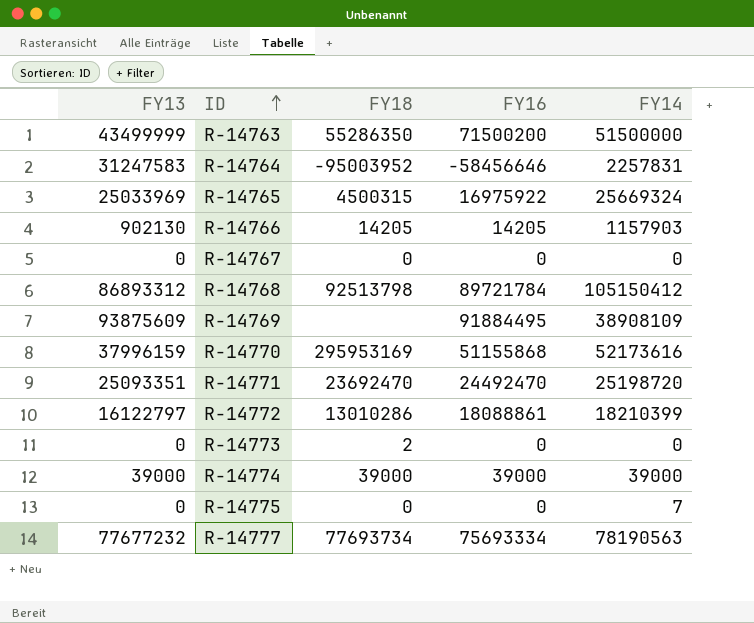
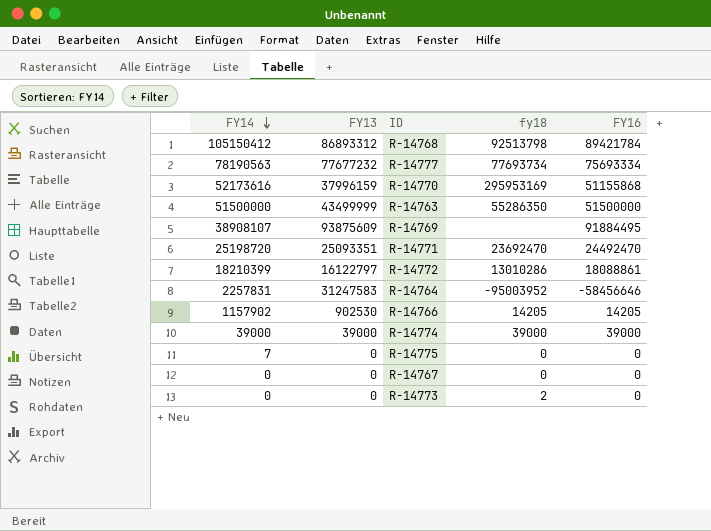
row order: ID ascending -> FY14 descending
column FY14 | position: 5 -> 1
column name: FY18 -> fy18
row R-14765: 25033969 | 4500315 | 16975922 | 25669324 -> none
R-14768 | FY16: 89721784 -> 89421784
R-14763 | FY16: 71500200 -> 51500000
R-14769 | FY14: 38908109 -> 38908107
R-14766 | FY14: 1157903 -> 1157902
R-14766 | FY13: 902130 -> 902530

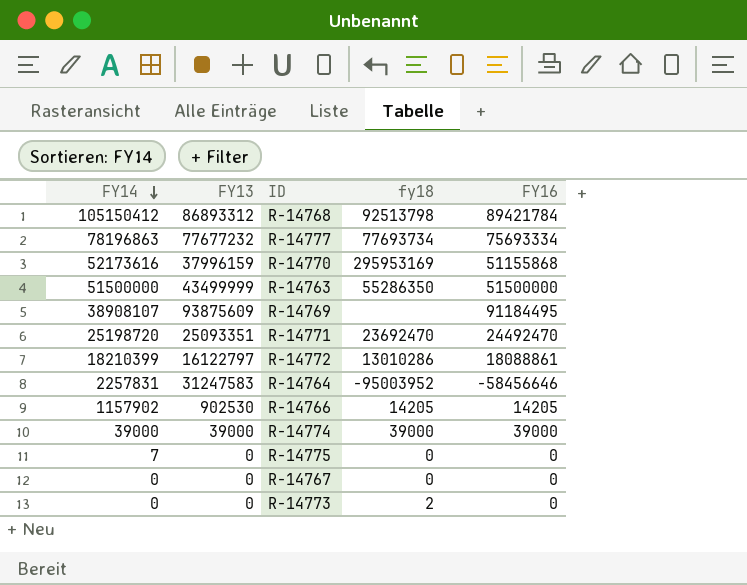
R-14777 | FY14: 78190563 -> 78196863
R-14769 | FY16: 91884495 -> 91184495

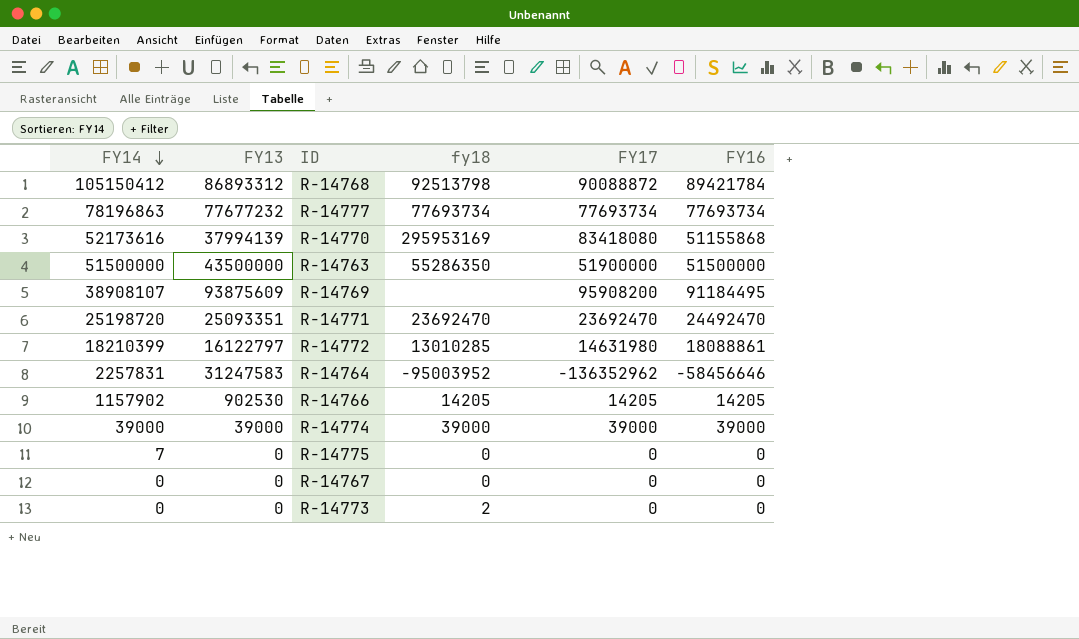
column FY17 | position: none -> 5
R-14777 | FY16: 75693334 -> 77693734
R-14770 | FY13: 37996159 -> 37994139
R-14763 | FY13: 43499999 -> 43500000
R-14772 | fy18: 13010286 -> 13010285

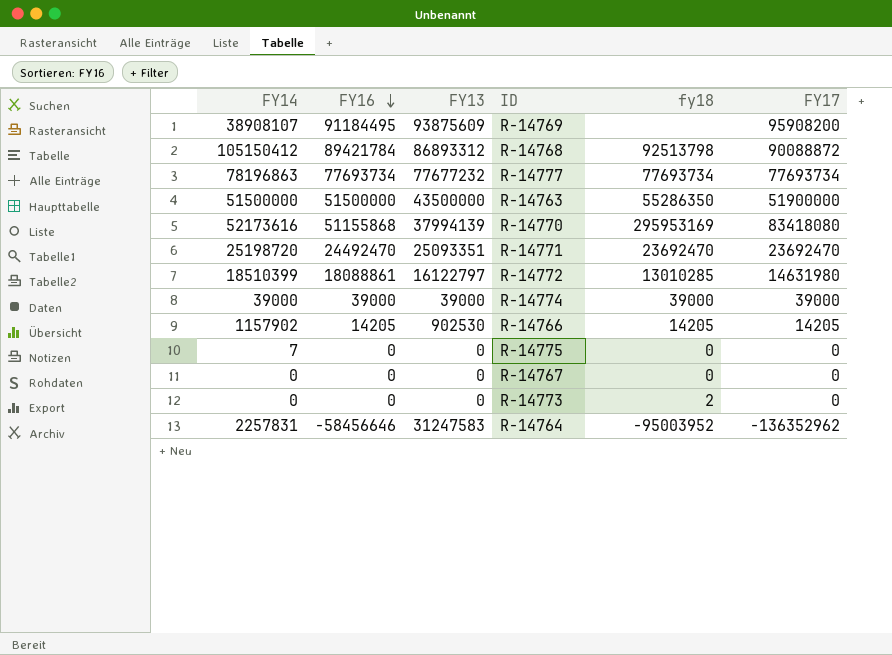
row order: FY14 descending -> FY16 descending
column FY16 | position: 6 -> 2
R-14772 | FY14: 18210399 -> 18510399

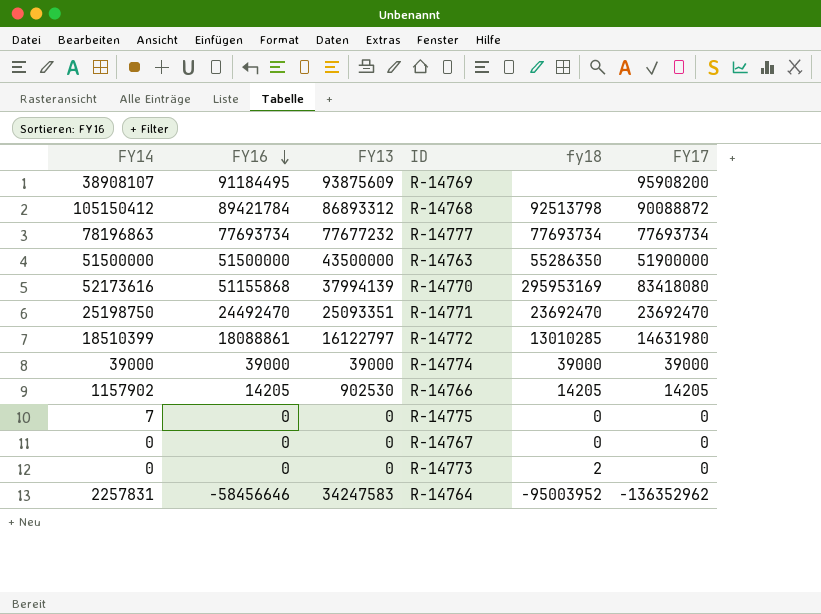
R-14771 | FY14: 25198720 -> 25198750
R-14764 | FY13: 31247583 -> 34247583

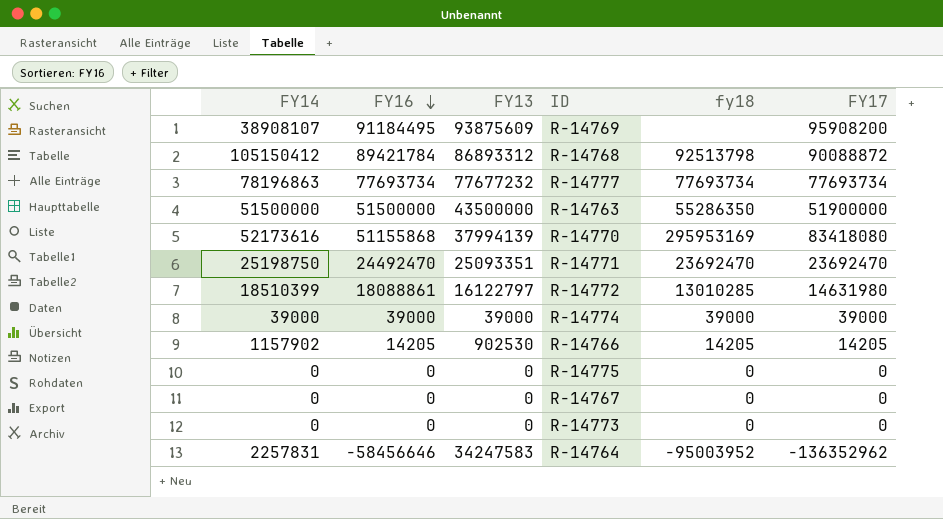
R-14775 | FY14: 7 -> 0
R-14773 | fy18: 2 -> 0

